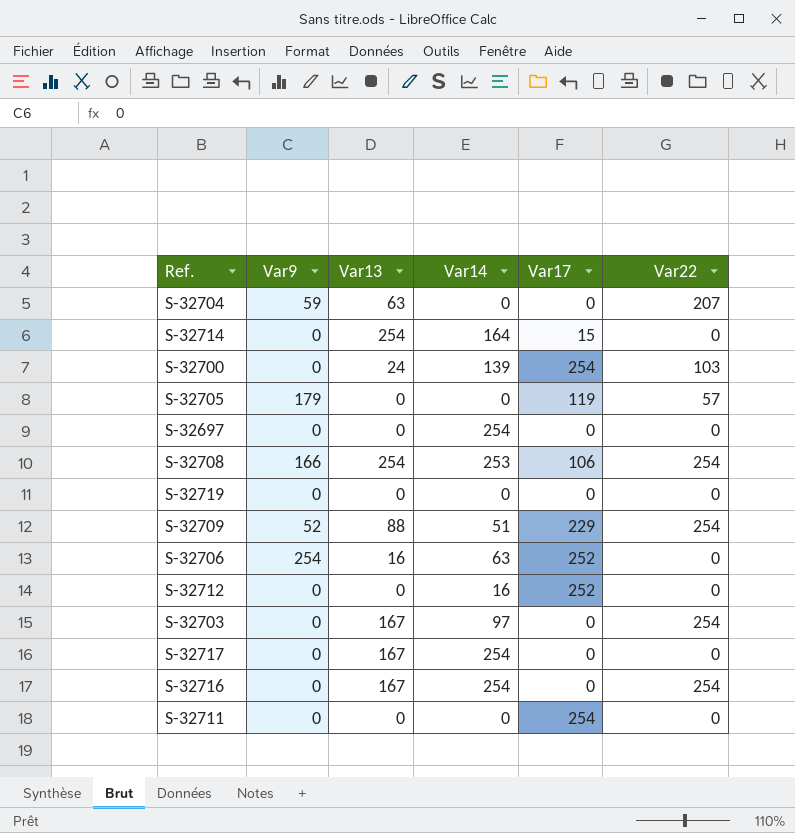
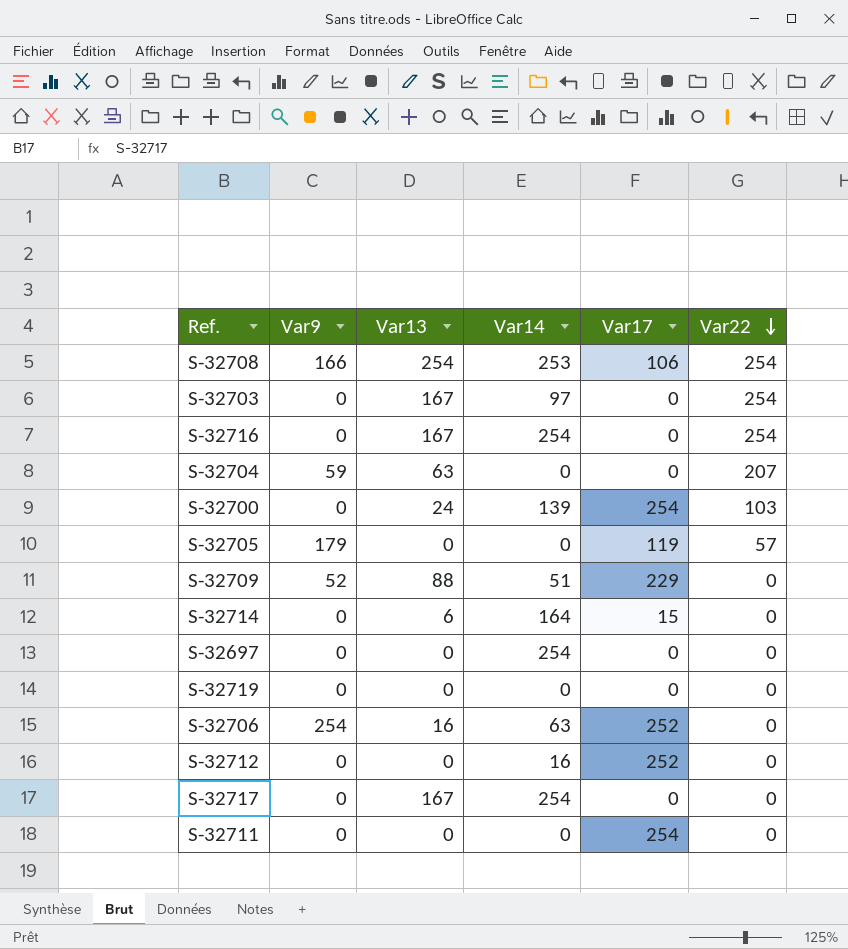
row order: none -> Var22 descending
S-32709 | Var22: 254 -> 0
S-32714 | Var13: 254 -> 6

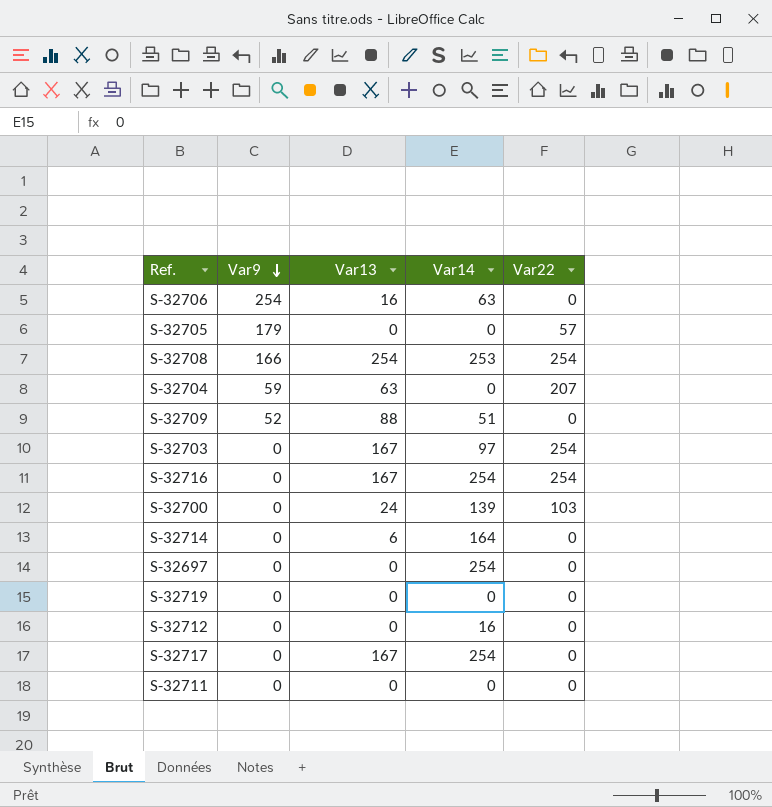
row order: Var22 descending -> Var9 descending
column Var17 | position: 5 -> none

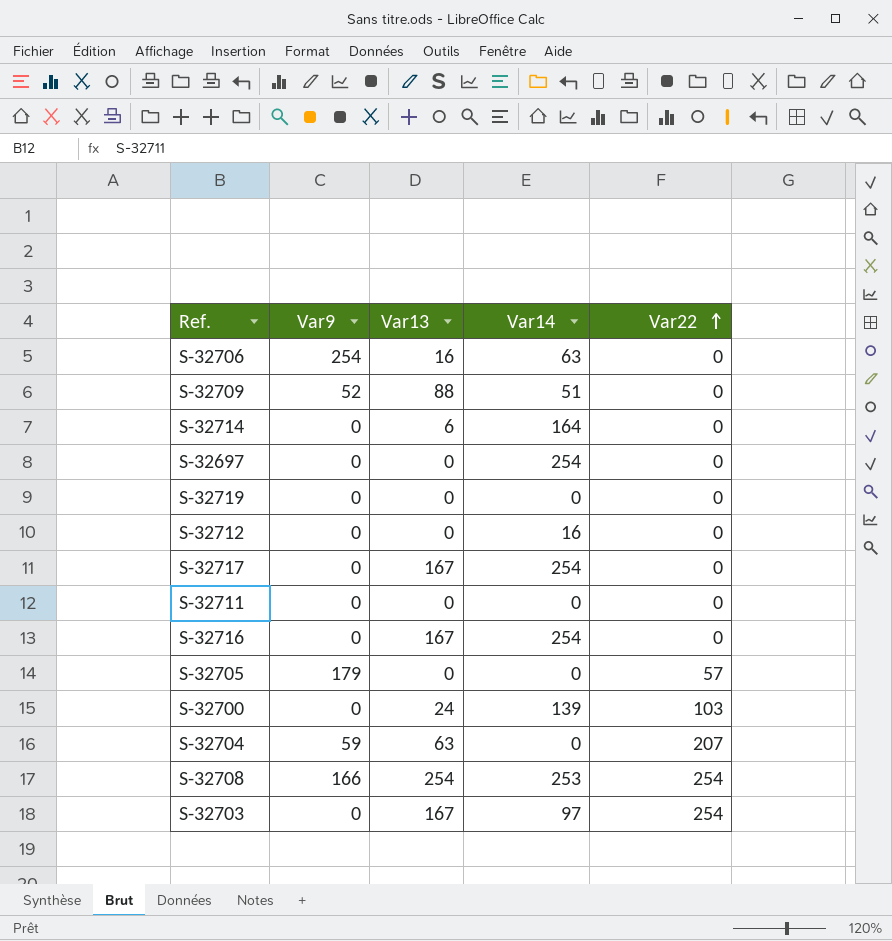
row order: Var9 descending -> Var22 ascending
S-32716 | Var22: 254 -> 0

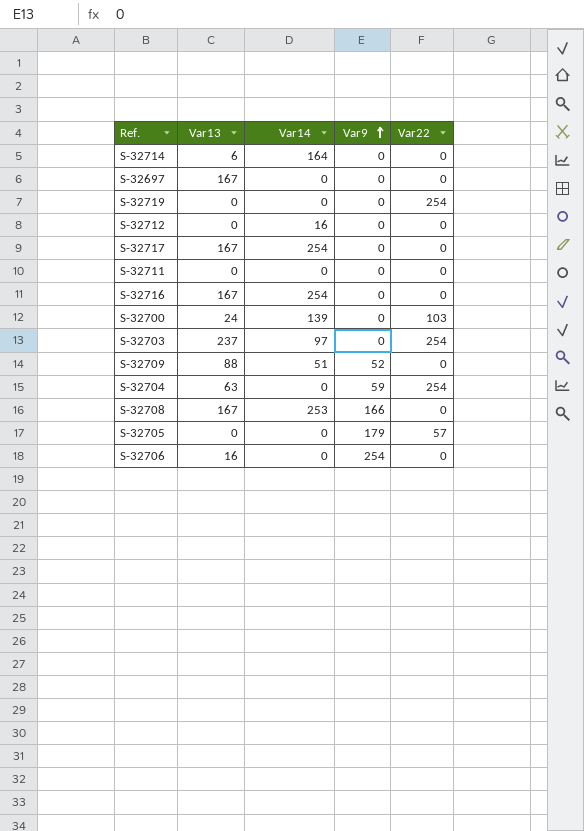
row order: Var22 ascending -> Var9 ascending
column Var9 | position: 2 -> 4
S-32697 | Var13: 0 -> 167
S-32697 | Var14: 254 -> 0
S-32719 | Var22: 0 -> 254
S-32703 | Var13: 167 -> 237
S-32704 | Var22: 207 -> 254
S-32708 | Var13: 254 -> 167
S-32708 | Var22: 254 -> 0
S-32706 | Var14: 63 -> 0

